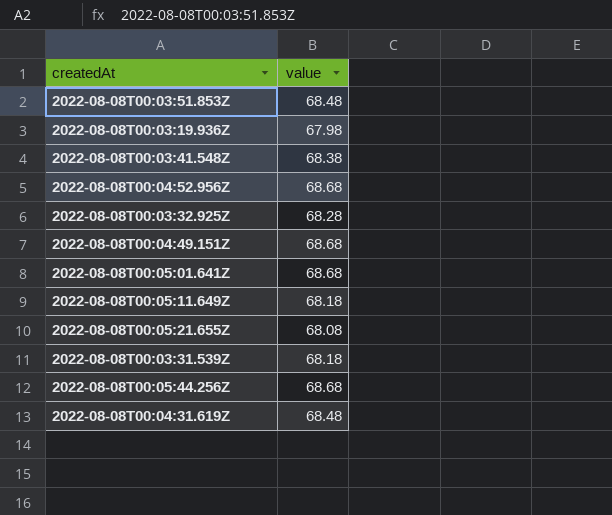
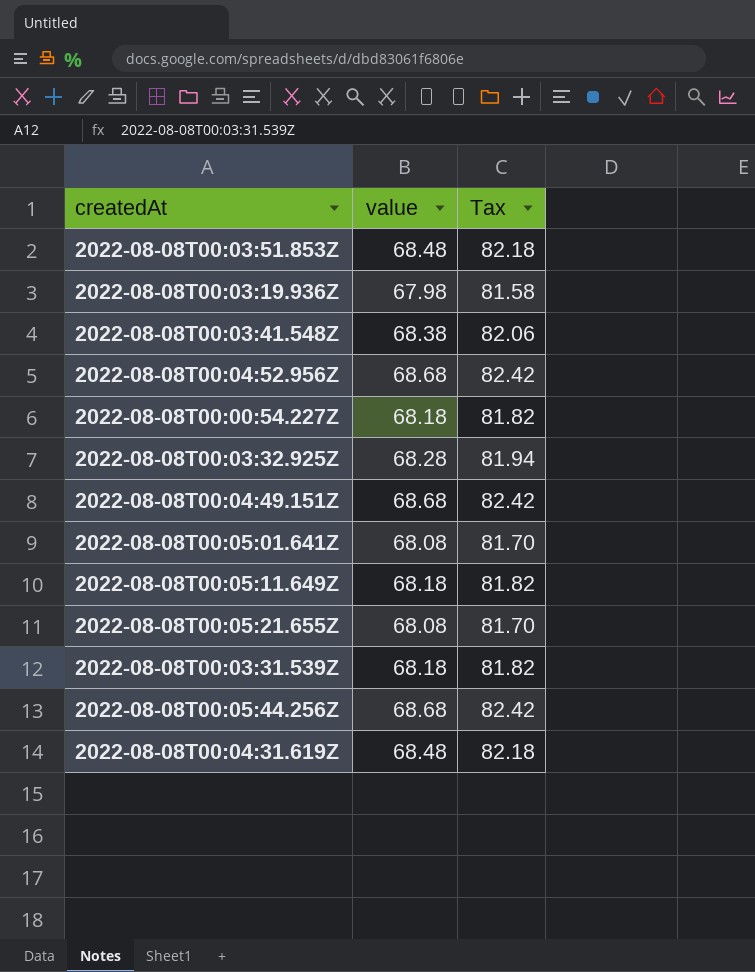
column Tax | formula: none -> [value] * 1.2
row 2022-08-08T00:00:54.227Z: none -> 68.18 | 81.82
2022-08-08T00:05:01.641Z | value: 68.68 -> 68.08

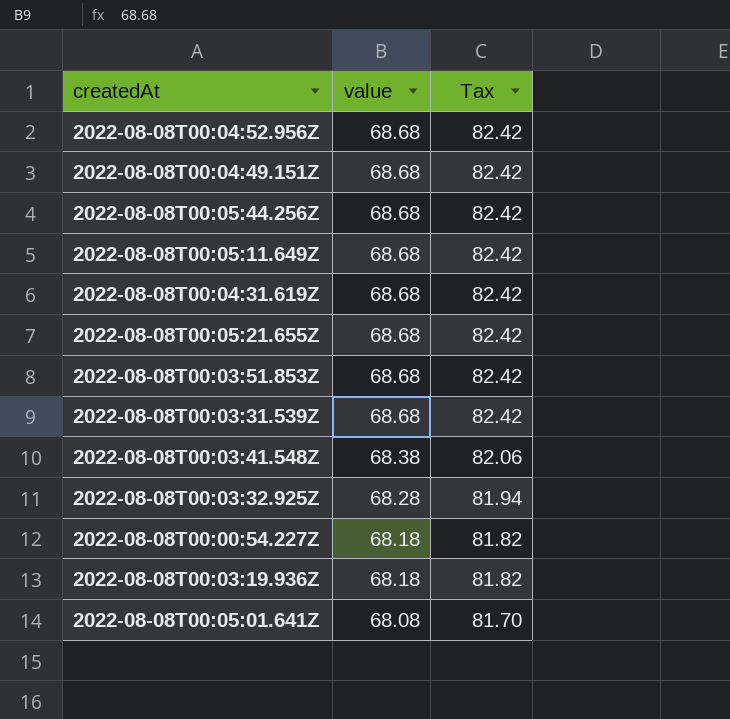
row order: none -> value descending
2022-08-08T00:05:11.649Z | value: 68.18 -> 68.68
2022-08-08T00:05:11.649Z | Tax: 81.82 -> 82.42
2022-08-08T00:04:31.619Z | value: 68.48 -> 68.68
2022-08-08T00:04:31.619Z | Tax: 82.18 -> 82.42
2022-08-08T00:05:21.655Z | value: 68.08 -> 68.68
2022-08-08T00:05:21.655Z | Tax: 81.70 -> 82.42
2022-08-08T00:03:51.853Z | value: 68.48 -> 68.68
2022-08-08T00:03:51.853Z | Tax: 82.18 -> 82.42
2022-08-08T00:03:31.539Z | value: 68.18 -> 68.68
2022-08-08T00:03:31.539Z | Tax: 81.82 -> 82.42
2022-08-08T00:03:19.936Z | value: 67.98 -> 68.18
2022-08-08T00:03:19.936Z | Tax: 81.58 -> 81.82

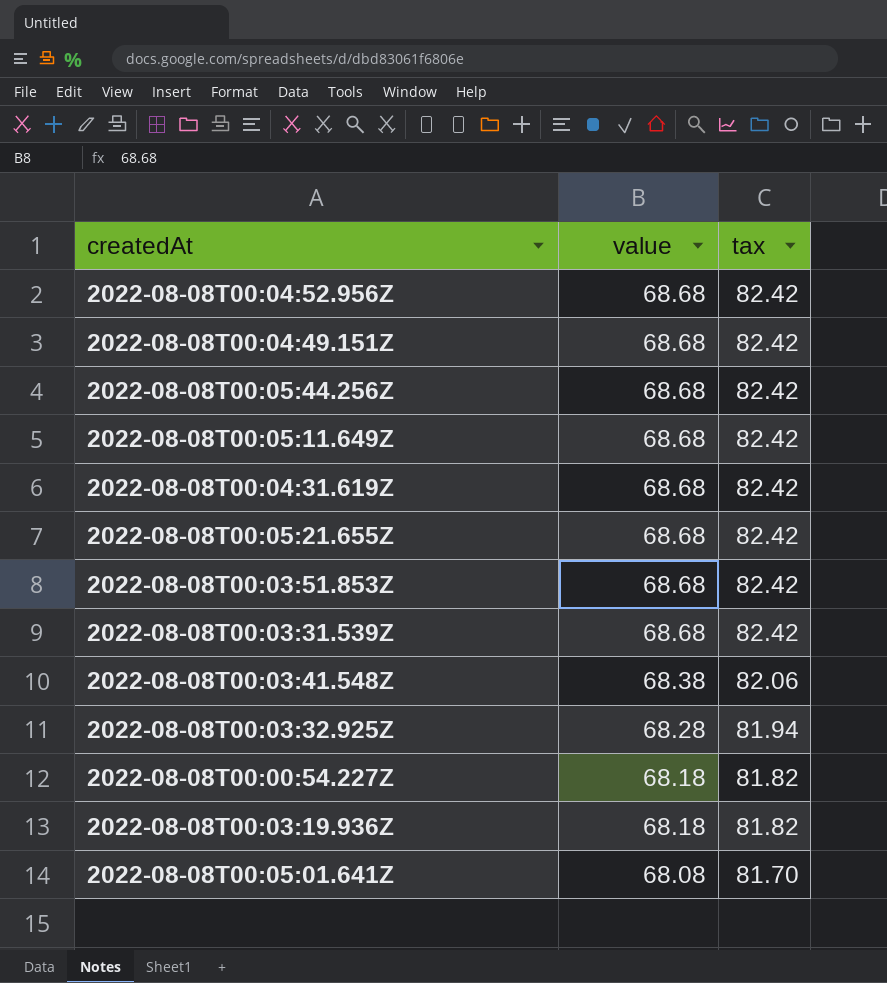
column name: Tax -> tax

